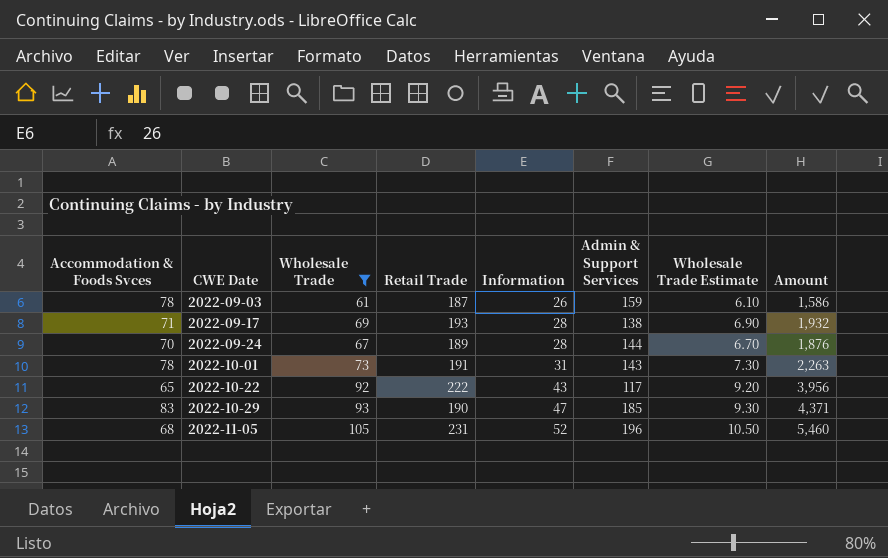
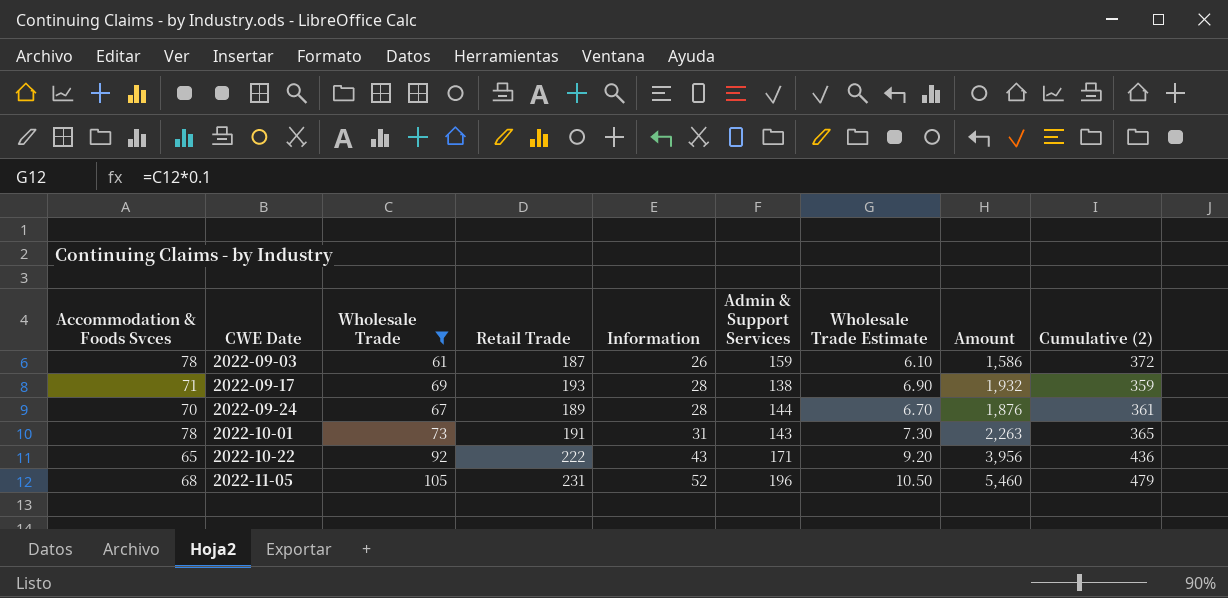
column Cumulative (2) | formula: none -> [Retail Trade] + [Information] + [Admin & Support Services]
row 2022-10-29: 83 | 93 | 190 | 47 | 185 | 9.30 | 4,371 -> none
2022-10-22 | Admin & Support Services: 117 -> 171

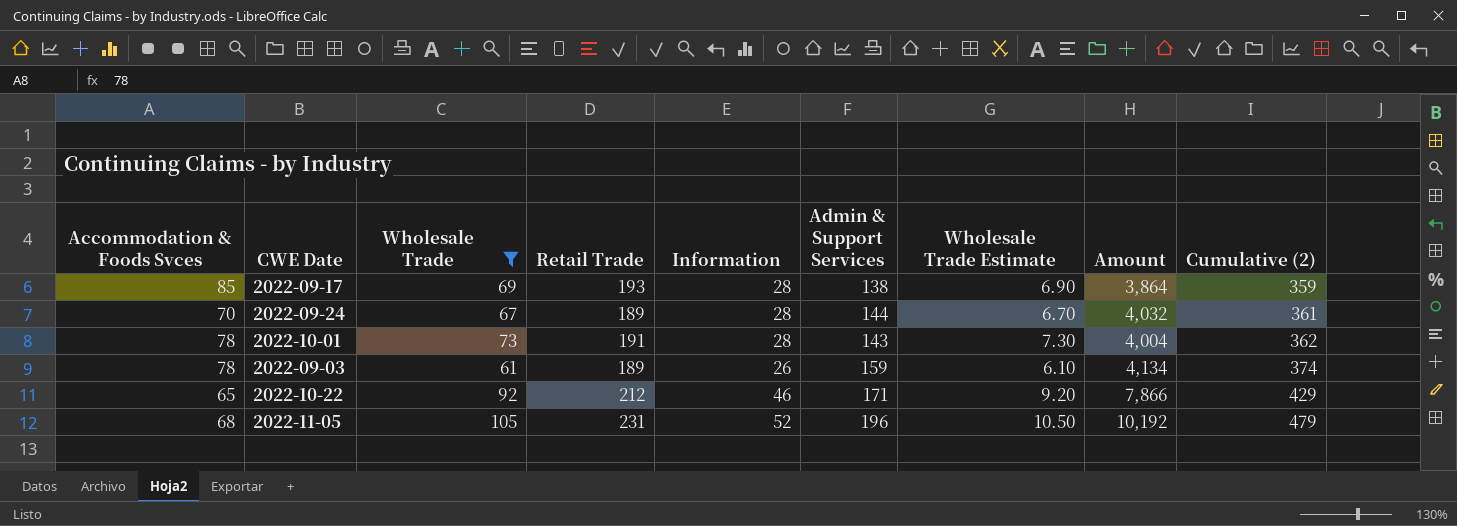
row order: CWE Date ascending -> Cumulative (2) ascending
column Amount | formula: [Wholesale Trade] * [Information] -> [Information] * [Admin & Support Services]
2022-09-17 | Accommodation & Foods Svces: 71 -> 85
2022-10-01 | Information: 31 -> 28
2022-10-01 | Cumulative (2): 365 -> 362
2022-09-03 | Retail Trade: 187 -> 189
2022-09-03 | Cumulative (2): 372 -> 374
2022-10-22 | Retail Trade: 222 -> 212
2022-10-22 | Information: 43 -> 46
2022-10-22 | Cumulative (2): 436 -> 429

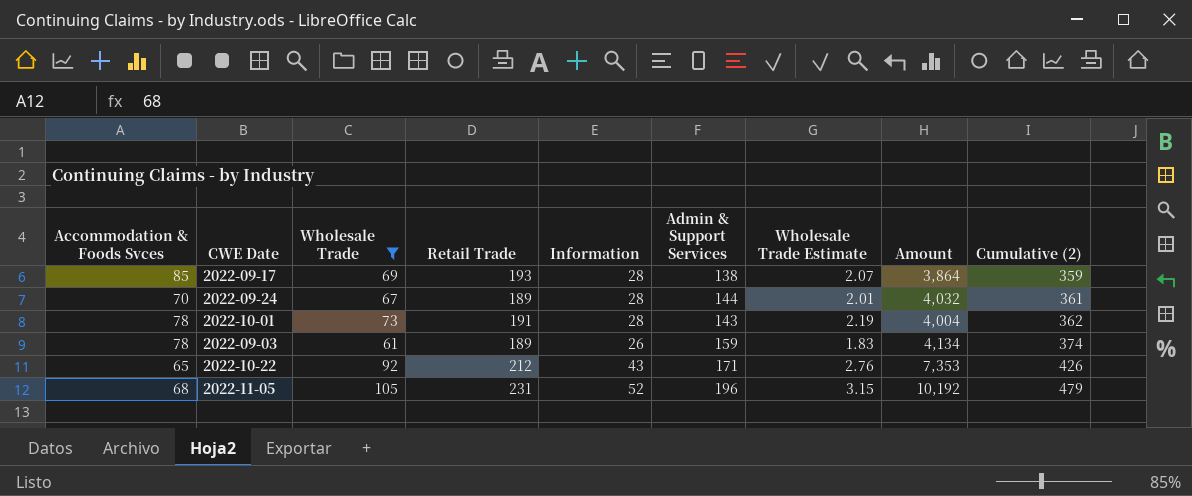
column Wholesale Trade Estimate | formula: [Wholesale Trade] * 0.1 -> [Wholesale Trade] * 0.03
2022-10-22 | Information: 46 -> 43
2022-10-22 | Amount: 7,866 -> 7,353
2022-10-22 | Cumulative (2): 429 -> 426

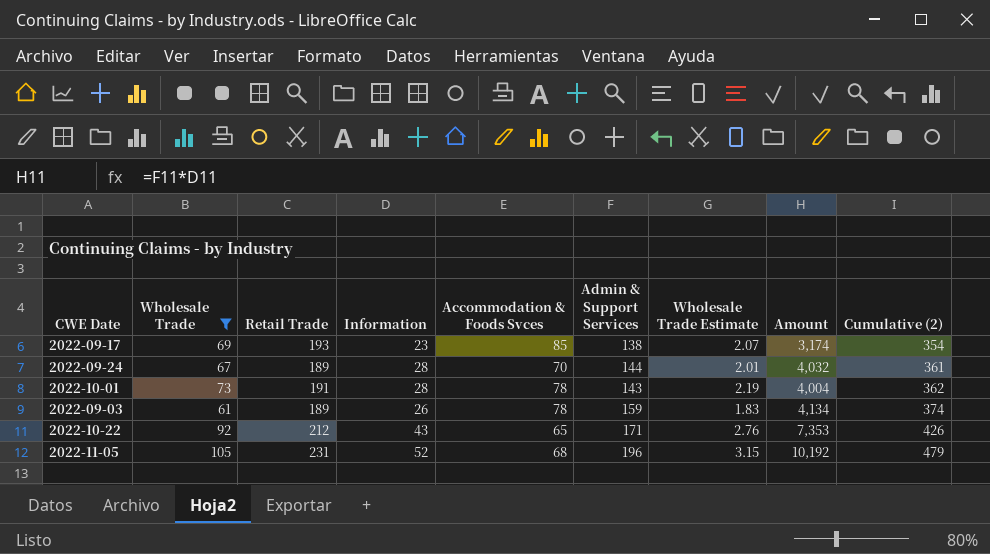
column Accommodation & Foods Svces | position: 1 -> 5
2022-09-17 | Information: 28 -> 23
2022-09-17 | Amount: 3,864 -> 3,174
2022-09-17 | Cumulative (2): 359 -> 354

